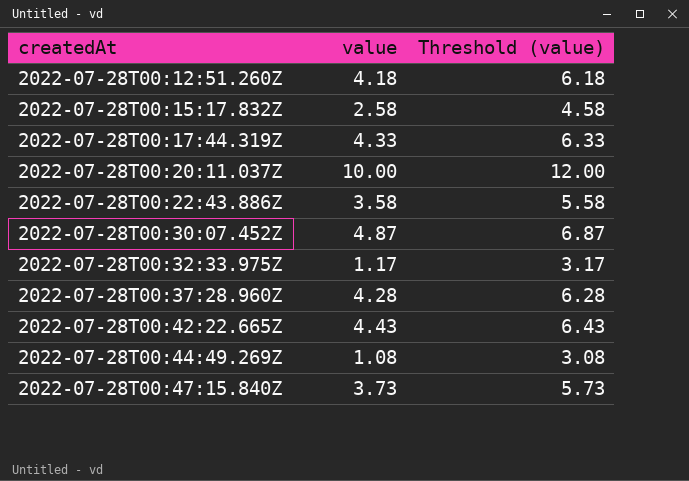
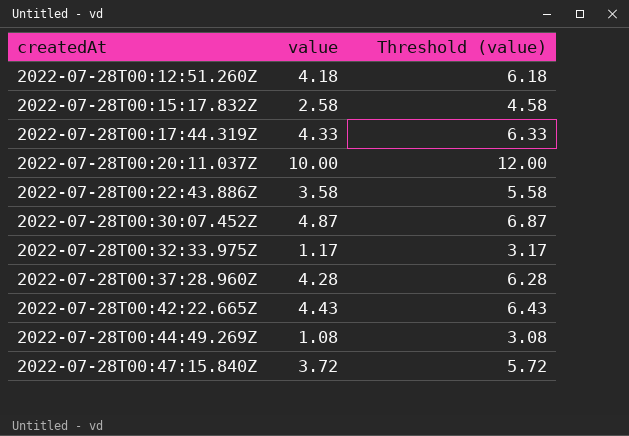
2022-07-28T00:47:15.840Z | value: 3.73 -> 3.72
2022-07-28T00:47:15.840Z | Threshold (value): 5.73 -> 5.72

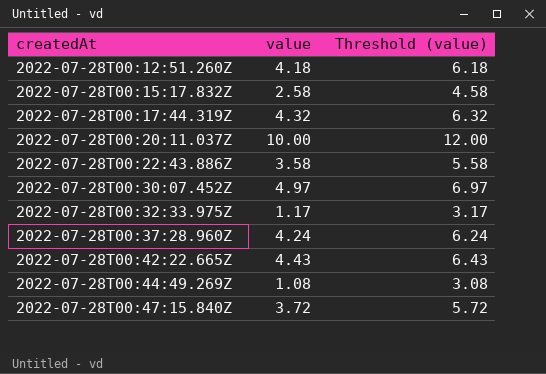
2022-07-28T00:17:44.319Z | value: 4.33 -> 4.32
2022-07-28T00:17:44.319Z | Threshold (value): 6.33 -> 6.32
2022-07-28T00:30:07.452Z | value: 4.87 -> 4.97
2022-07-28T00:30:07.452Z | Threshold (value): 6.87 -> 6.97
2022-07-28T00:37:28.960Z | value: 4.28 -> 4.24
2022-07-28T00:37:28.960Z | Threshold (value): 6.28 -> 6.24

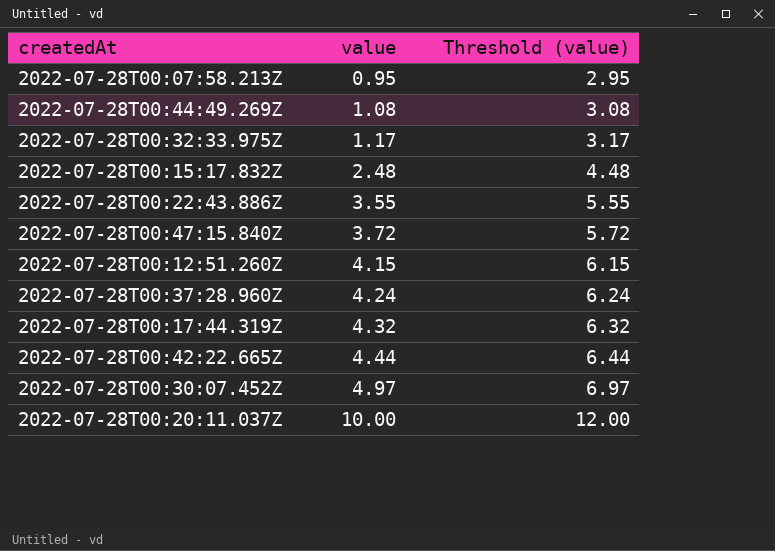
row order: createdAt ascending -> value ascending
row 2022-07-28T00:07:58.213Z: none -> 0.95 | 2.95
2022-07-28T00:15:17.832Z | value: 2.58 -> 2.48
2022-07-28T00:15:17.832Z | Threshold (value): 4.58 -> 4.48
2022-07-28T00:22:43.886Z | value: 3.58 -> 3.55
2022-07-28T00:22:43.886Z | Threshold (value): 5.58 -> 5.55
2022-07-28T00:12:51.260Z | value: 4.18 -> 4.15
2022-07-28T00:12:51.260Z | Threshold (value): 6.18 -> 6.15
2022-07-28T00:42:22.665Z | value: 4.43 -> 4.44
2022-07-28T00:42:22.665Z | Threshold (value): 6.43 -> 6.44

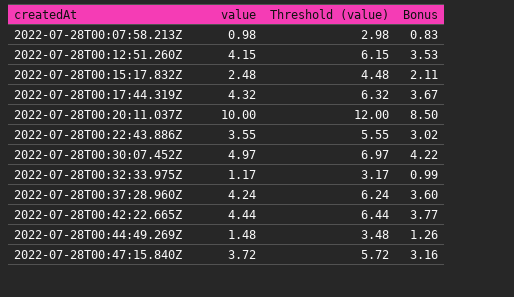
row order: value ascending -> createdAt ascending
column Bonus | formula: none -> [value] * 0.85
2022-07-28T00:07:58.213Z | value: 0.95 -> 0.98
2022-07-28T00:07:58.213Z | Threshold (value): 2.95 -> 2.98
2022-07-28T00:44:49.269Z | value: 1.08 -> 1.48
2022-07-28T00:44:49.269Z | Threshold (value): 3.08 -> 3.48

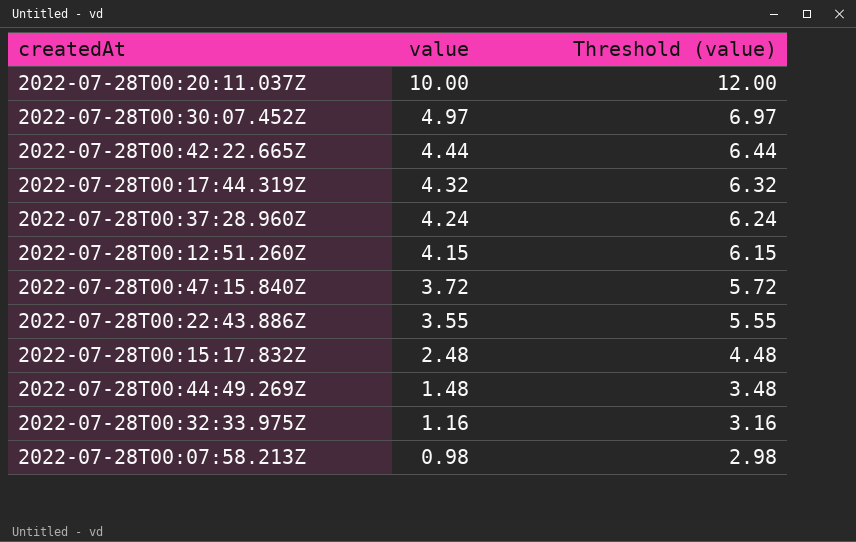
row order: createdAt ascending -> value descending
column Bonus | formula: [value] * 0.85 -> none
2022-07-28T00:32:33.975Z | value: 1.17 -> 1.16
2022-07-28T00:32:33.975Z | Threshold (value): 3.17 -> 3.16

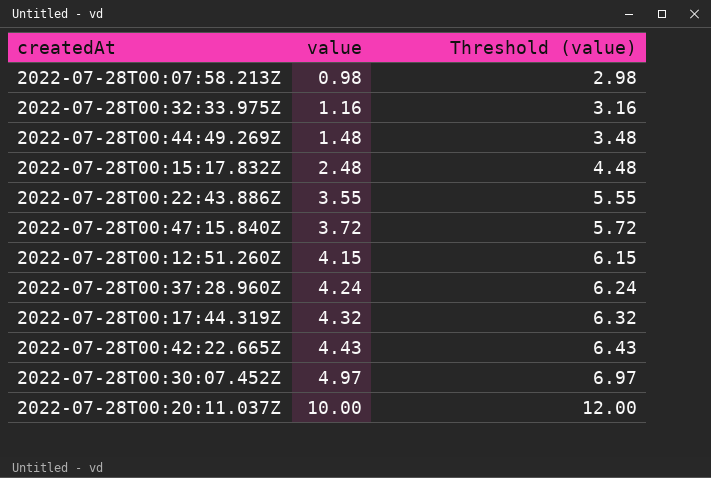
row order: value descending -> value ascending
2022-07-28T00:42:22.665Z | value: 4.44 -> 4.43
2022-07-28T00:42:22.665Z | Threshold (value): 6.44 -> 6.43

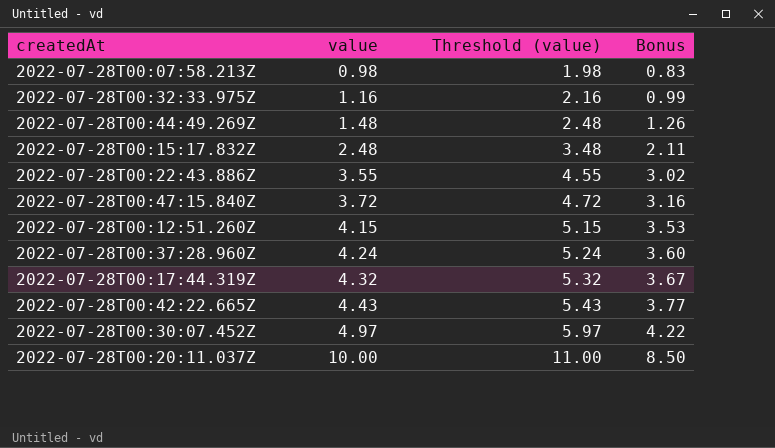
column Threshold (value) | formula: [value] + 2 -> [value] + 1
column Bonus | formula: none -> [value] * 0.85

